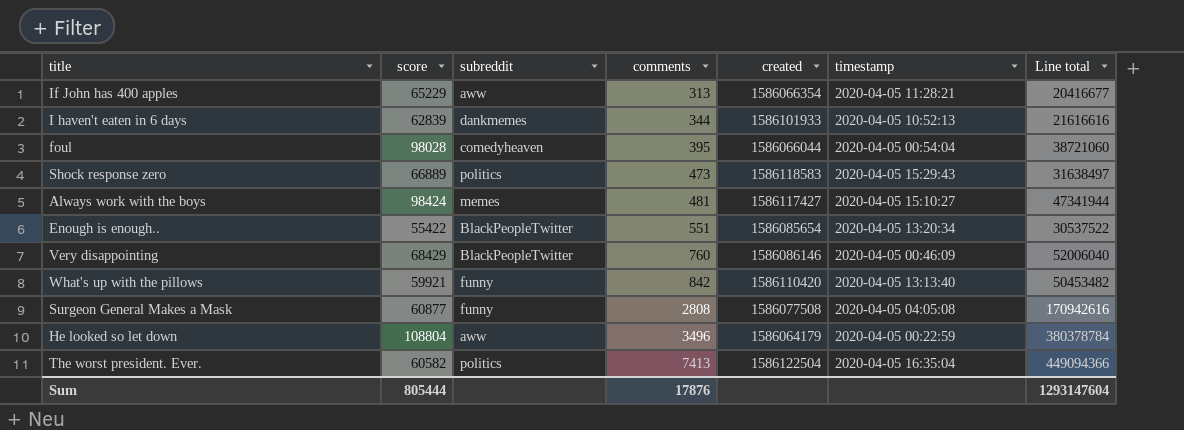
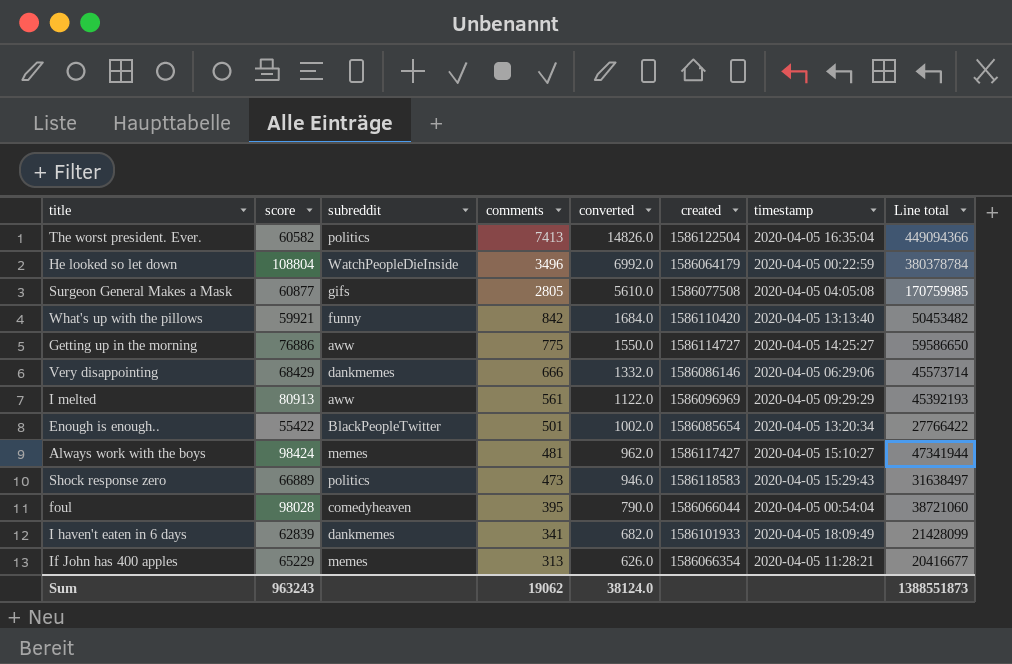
row order: comments ascending -> comments descending
column converted | formula: none -> [comments] * 2
He looked so let down | subreddit: aww -> WatchPeopleDieInside
Surgeon General Makes a Mask | subreddit: funny -> gifs
Surgeon General Makes a Mask | comments: 2808 -> 2805
Surgeon General Makes a Mask | Line total: 170942616 -> 170759985
row Getting up in the morning: none -> 76886 | aww | 775 | 1550.0 | 1586114727 | 2020-04-05 14:25:27 | 59586650
Very disappointing | subreddit: BlackPeopleTwitter -> dankmemes
Very disappointing | comments: 760 -> 666
Very disappointing | timestamp: 2020-04-05 00:46:09 -> 2020-04-05 06:29:06
Very disappointing | Line total: 52006040 -> 45573714
row I melted: none -> 80913 | aww | 561 | 1122.0 | 1586096969 | 2020-04-05 09:29:29 | 45392193
Enough is enough.. | comments: 551 -> 501
Enough is enough.. | Line total: 30537522 -> 27766422
I haven't eaten in 6 days | comments: 344 -> 341
I haven't eaten in 6 days | timestamp: 2020-04-05 10:52:13 -> 2020-04-05 18:09:49
I haven't eaten in 6 days | Line total: 21616616 -> 21428099
If John has 400 apples | subreddit: aww -> memes
Sum | score: 805444 -> 963243
Sum | comments: 17876 -> 19062
Sum | Line total: 1293147604 -> 1388551873

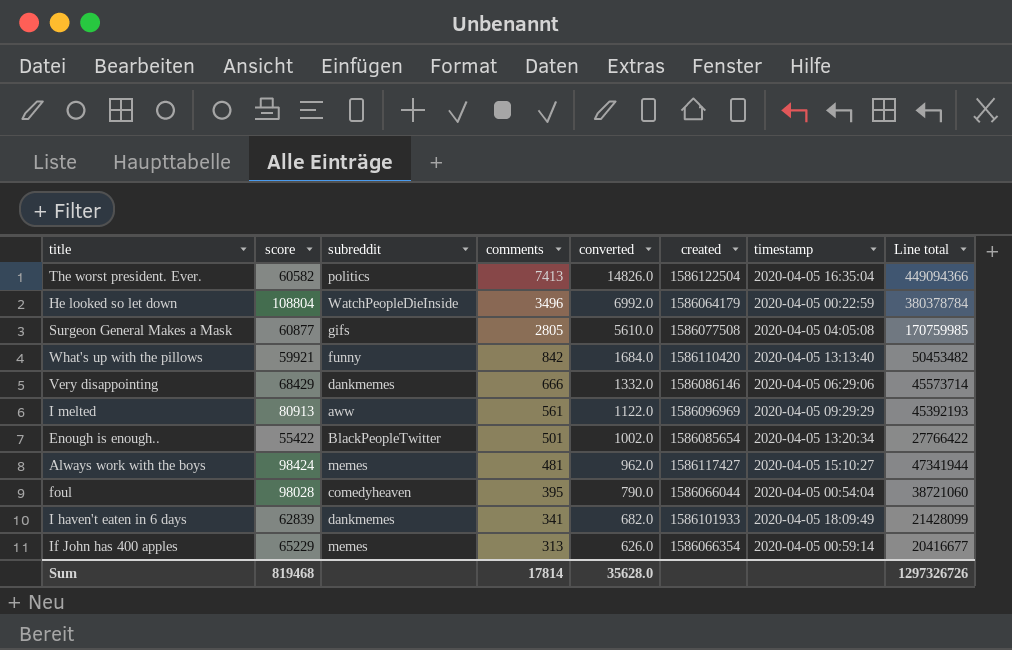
row Getting up in the morning: 76886 | aww | 775 | 1550.0 | 1586114727 | 2020-04-05 14:25:27 | 59586650 -> none
row Shock response zero: 66889 | politics | 473 | 946.0 | 1586118583 | 2020-04-05 15:29:43 | 31638497 -> none
If John has 400 apples | timestamp: 2020-04-05 11:28:21 -> 2020-04-05 00:59:14
Sum | score: 963243 -> 819468
Sum | comments: 19062 -> 17814
Sum | converted: 38124.0 -> 35628.0
Sum | Line total: 1388551873 -> 1297326726

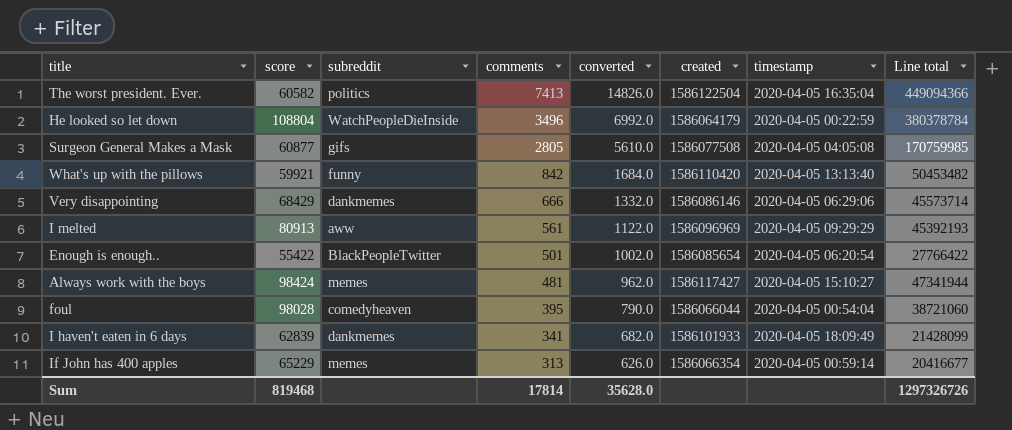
Enough is enough.. | timestamp: 2020-04-05 13:20:34 -> 2020-04-05 06:20:54

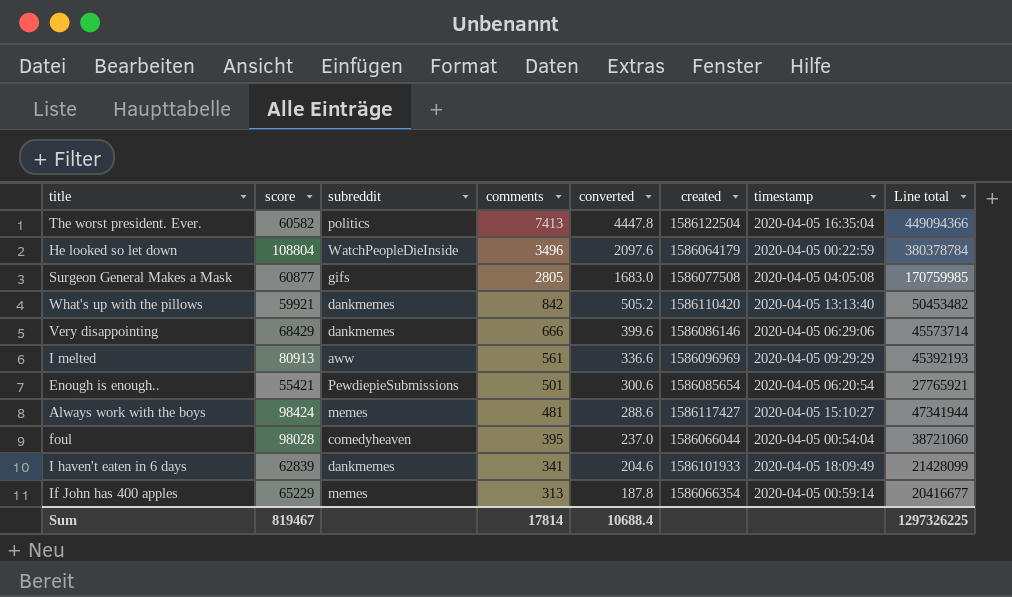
column converted | formula: [comments] * 2 -> [comments] * 0.6
What's up with the pillows | subreddit: funny -> dankmemes
Enough is enough.. | score: 55422 -> 55421
Enough is enough.. | subreddit: BlackPeopleTwitter -> PewdiepieSubmissions
Enough is enough.. | Line total: 27766422 -> 27765921
Sum | score: 819468 -> 819467
Sum | converted: 35628.0 -> 10688.4
Sum | Line total: 1297326726 -> 1297326225

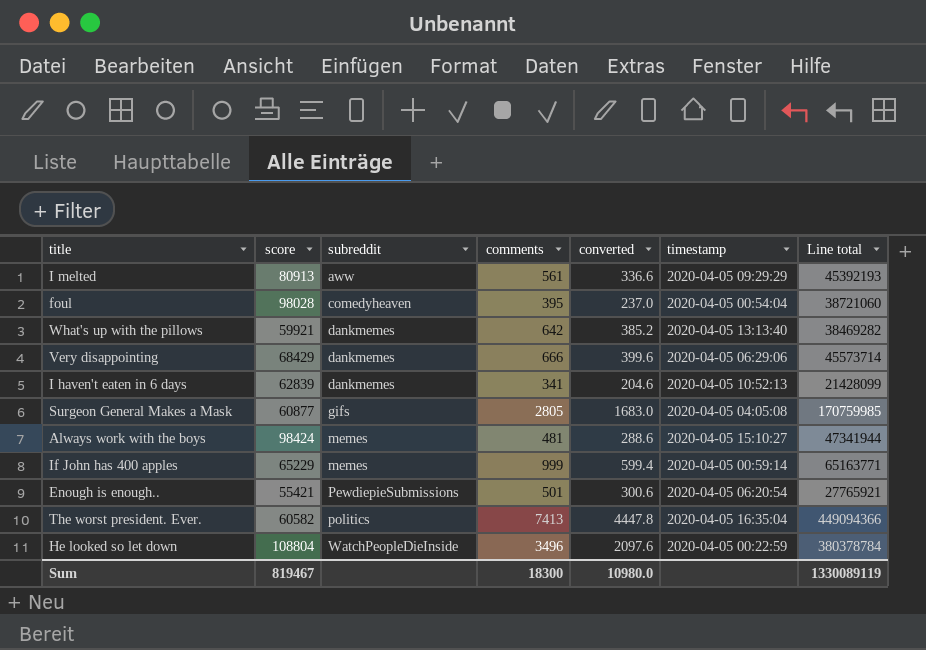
row order: comments descending -> subreddit ascending
column created | position: 6 -> none
What's up with the pillows | comments: 842 -> 642
What's up with the pillows | converted: 505.2 -> 385.2
What's up with the pillows | Line total: 50453482 -> 38469282
I haven't eaten in 6 days | timestamp: 2020-04-05 18:09:49 -> 2020-04-05 10:52:13
If John has 400 apples | comments: 313 -> 999
If John has 400 apples | converted: 187.8 -> 599.4
If John has 400 apples | Line total: 20416677 -> 65163771
Sum | comments: 17814 -> 18300
Sum | converted: 10688.4 -> 10980.0
Sum | Line total: 1297326225 -> 1330089119

